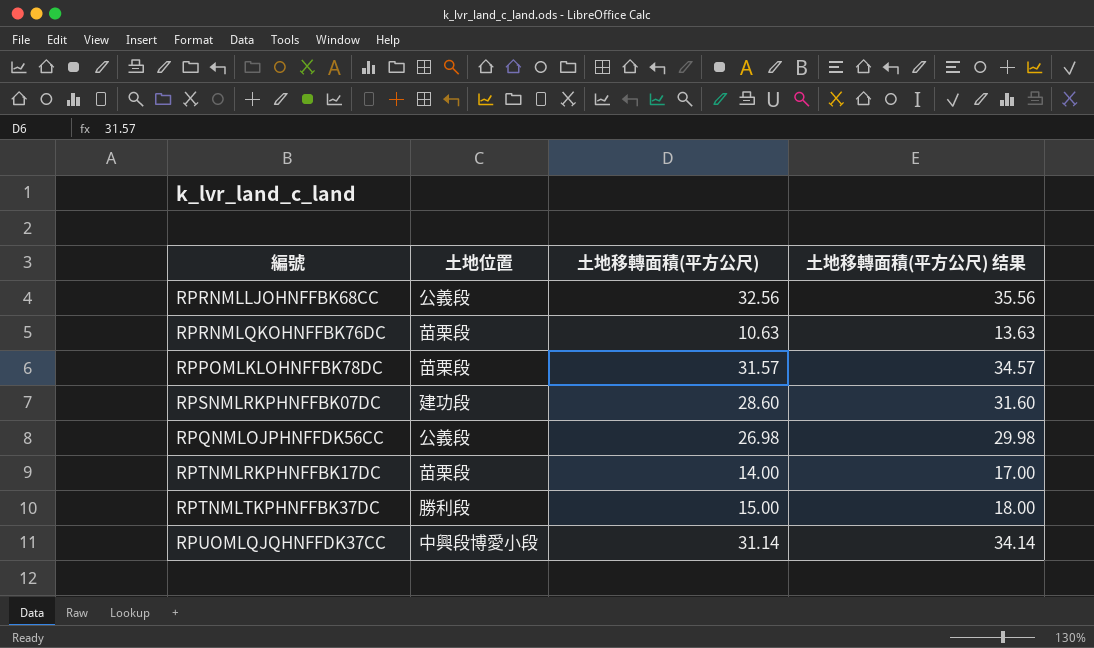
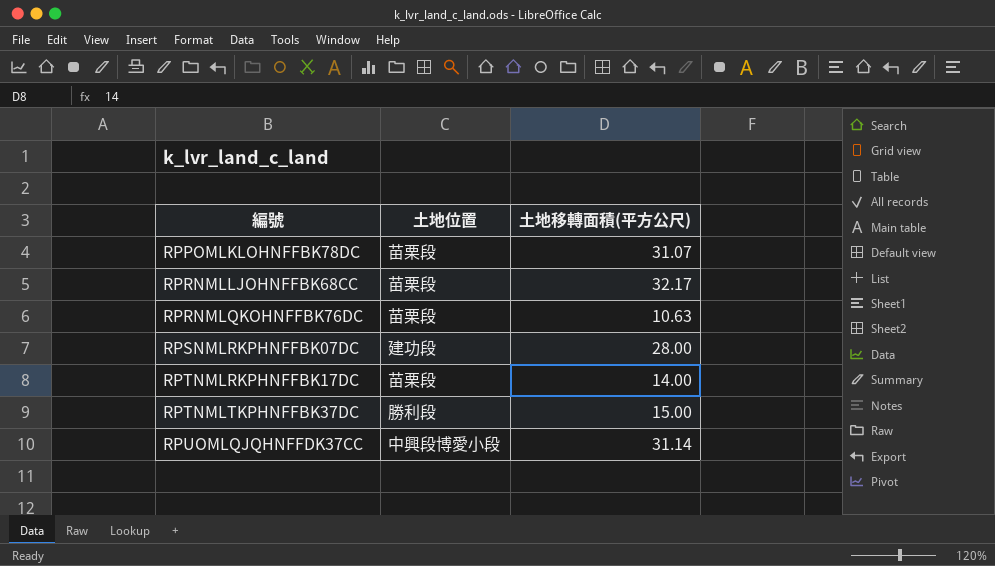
row order: none -> 編號 ascending
column 土地移轉面積(平方公尺) 结果 | formula: [土地移轉面積(平方公尺)] + 3 -> none
row RPQNMLOJPHNFFDK56CC: 公義段 | 26.98 | 29.98 -> none
RPPOMLKLOHNFFBK78DC | 土地移轉面積(平方公尺): 31.57 -> 31.07
RPRNMLLJOHNFFBK68CC | 土地位置: 公義段 -> 苗栗段
RPRNMLLJOHNFFBK68CC | 土地移轉面積(平方公尺): 32.56 -> 32.17
RPSNMLRKPHNFFBK07DC | 土地移轉面積(平方公尺): 28.60 -> 28.00

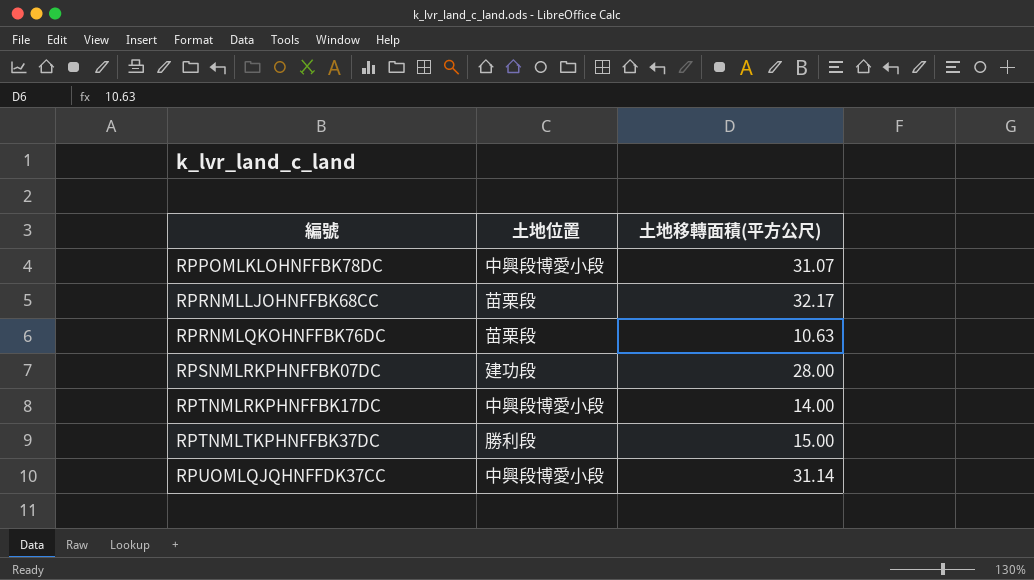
RPPOMLKLOHNFFBK78DC | 土地位置: 苗栗段 -> 中興段博愛小段
RPTNMLRKPHNFFBK17DC | 土地位置: 苗栗段 -> 中興段博愛小段

